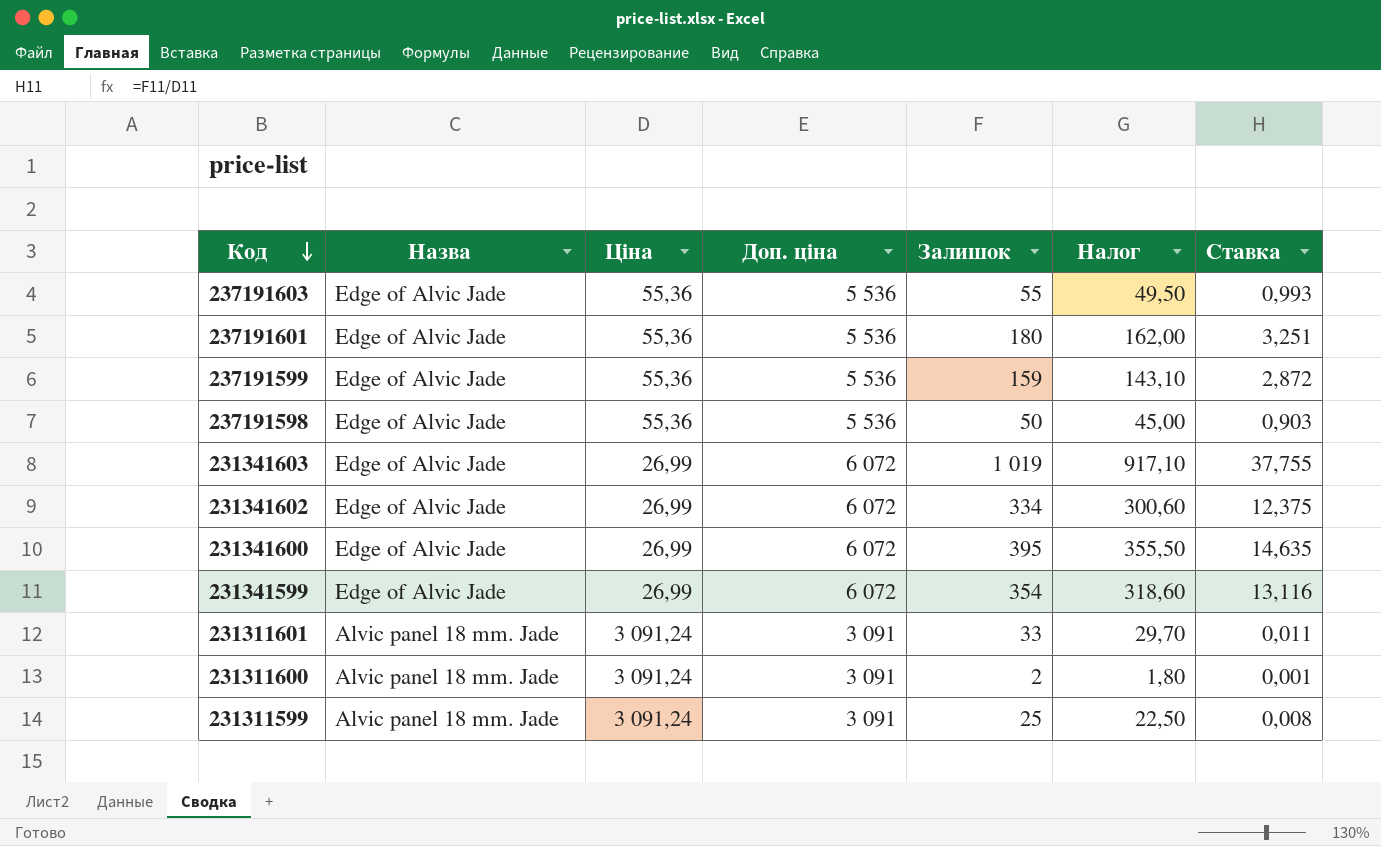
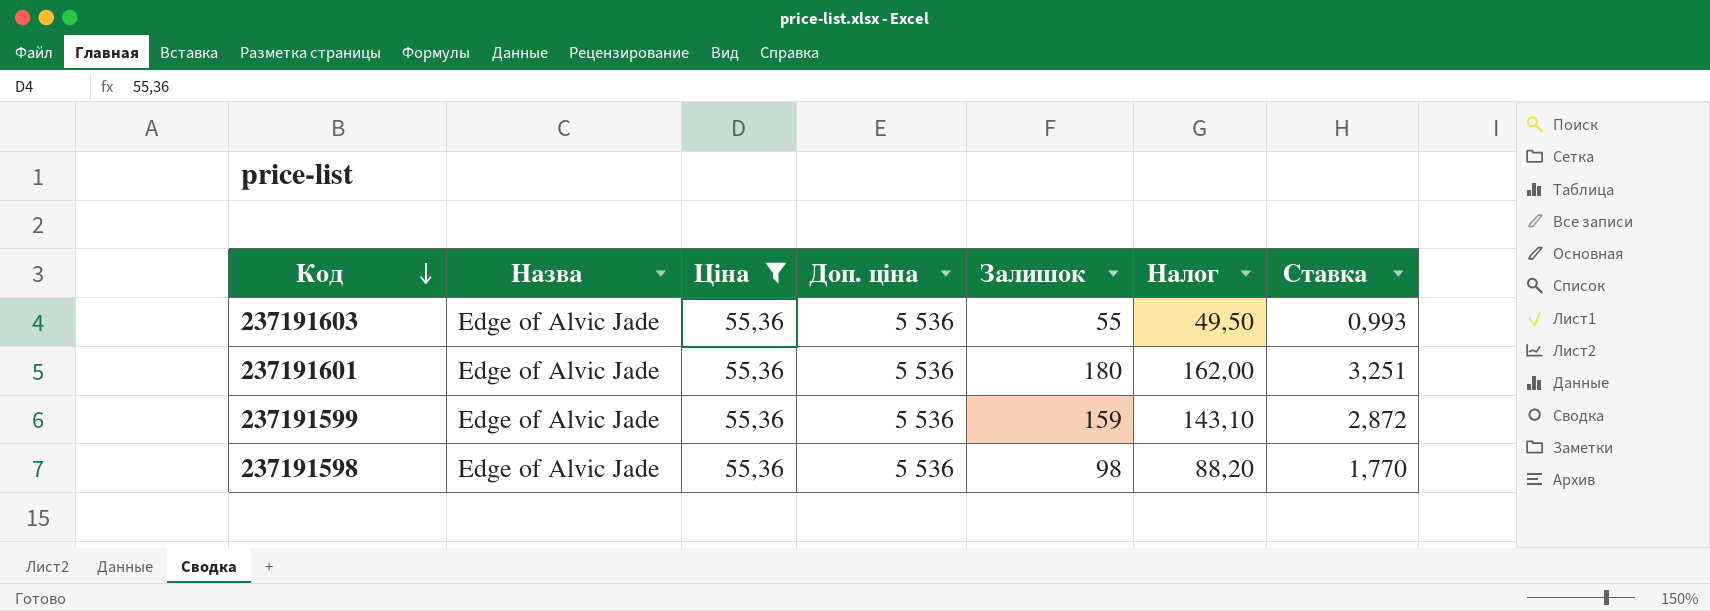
filter: none -> Ціна = 55,36
237191598 | Залишок: 50 -> 98
237191598 | Налог: 45,00 -> 88,20
237191598 | Ставка: 0,903 -> 1,770

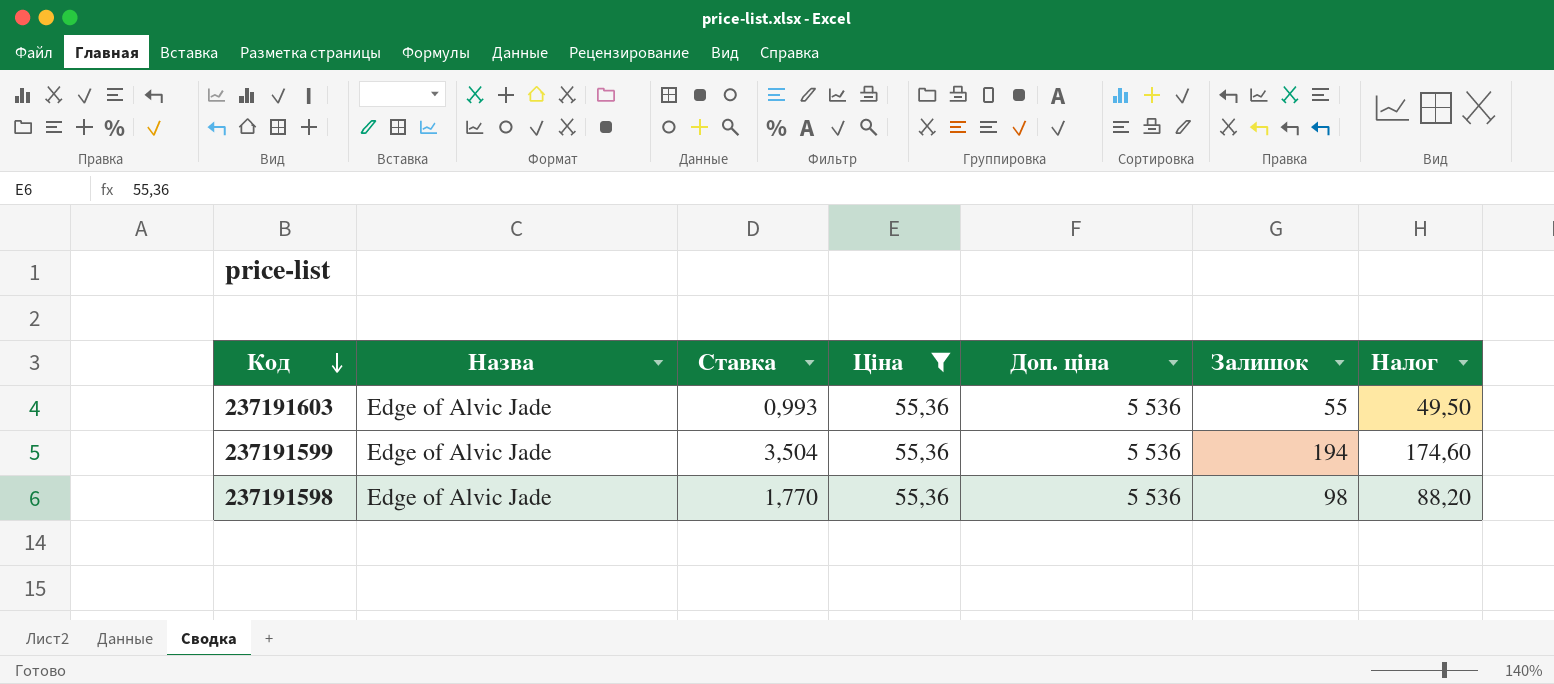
column Ставка | position: 7 -> 3
row 237191601: Edge of Alvic Jade | 55,36 | 5 536 | 180 | 162,00 | 3,251 -> none
237191599 | Ставка: 2,872 -> 3,504
237191599 | Залишок: 159 -> 194
237191599 | Налог: 143,10 -> 174,60

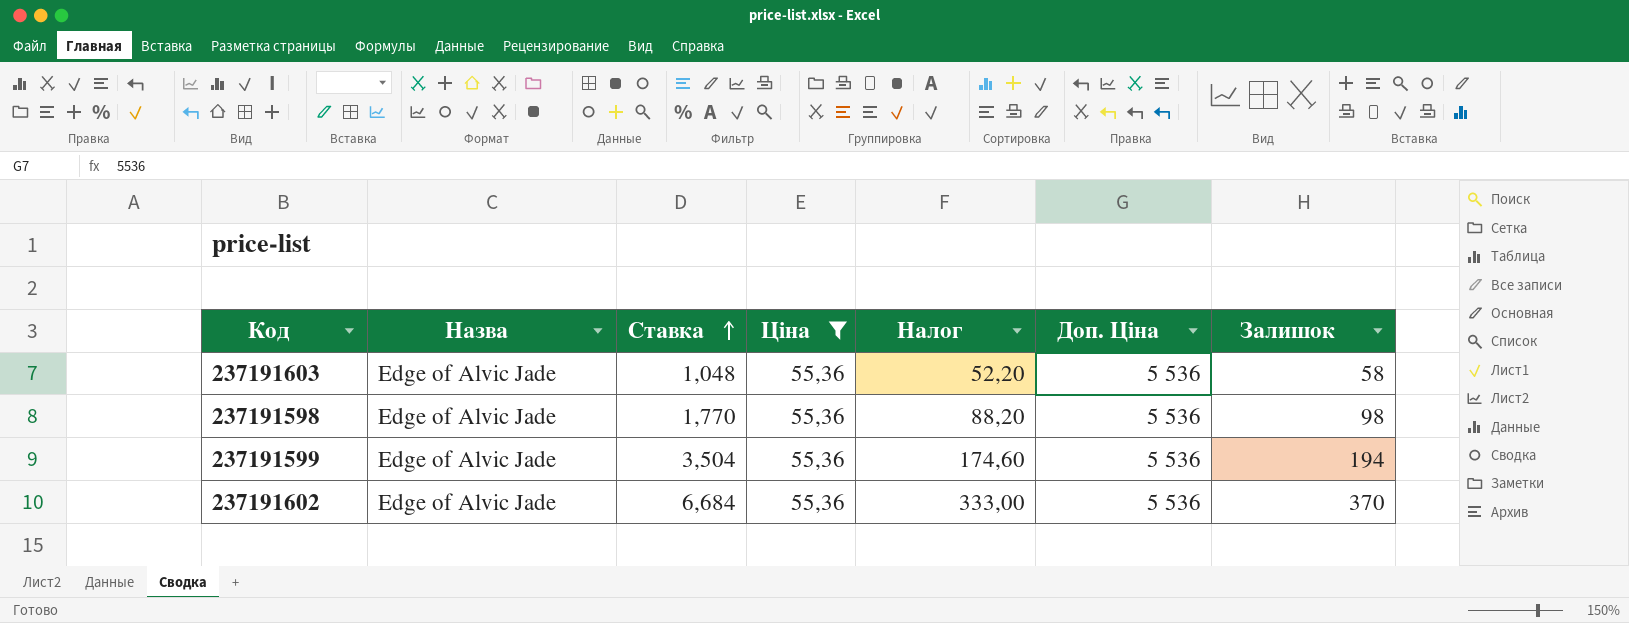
row order: Код descending -> Ставка ascending
column Налог | position: 7 -> 5
column name: Доп. ціна -> Доп. Ціна
237191603 | Ставка: 0,993 -> 1,048
237191603 | Налог: 49,50 -> 52,20
237191603 | Залишок: 55 -> 58
row 237191602: none -> Edge of Alvic Jade | 6,684 | 55,36 | 333,00 | 5 536 | 370

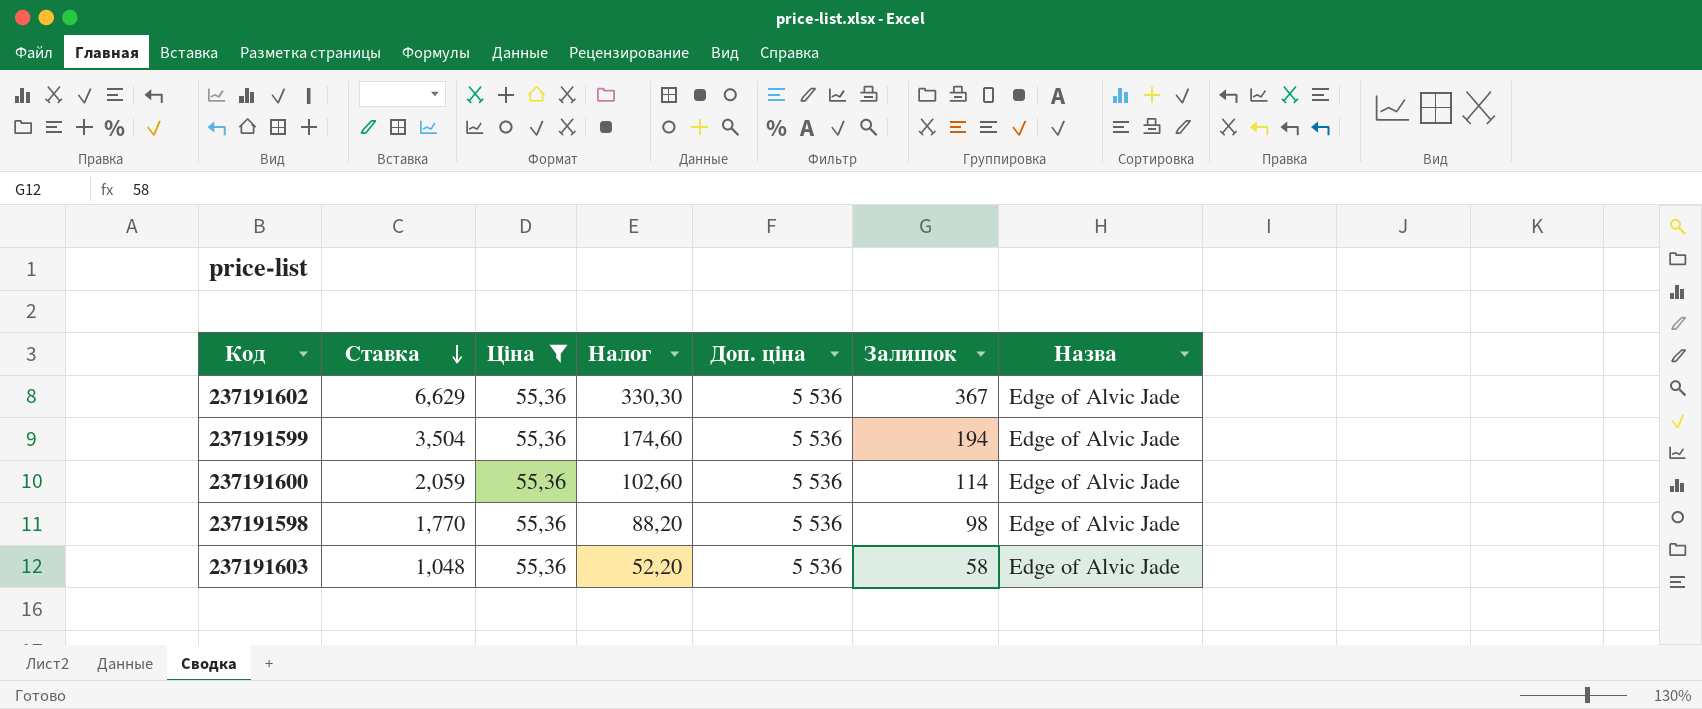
row order: Ставка ascending -> Ставка descending
column name: Доп. Ціна -> Доп. ціна
column Назва | position: 2 -> 7
237191602 | Ставка: 6,684 -> 6,629
237191602 | Налог: 333,00 -> 330,30
237191602 | Залишок: 370 -> 367
row 237191600: none -> 2,059 | 55,36 | 102,60 | 5 536 | 114 | Edge of Alvic Jade

